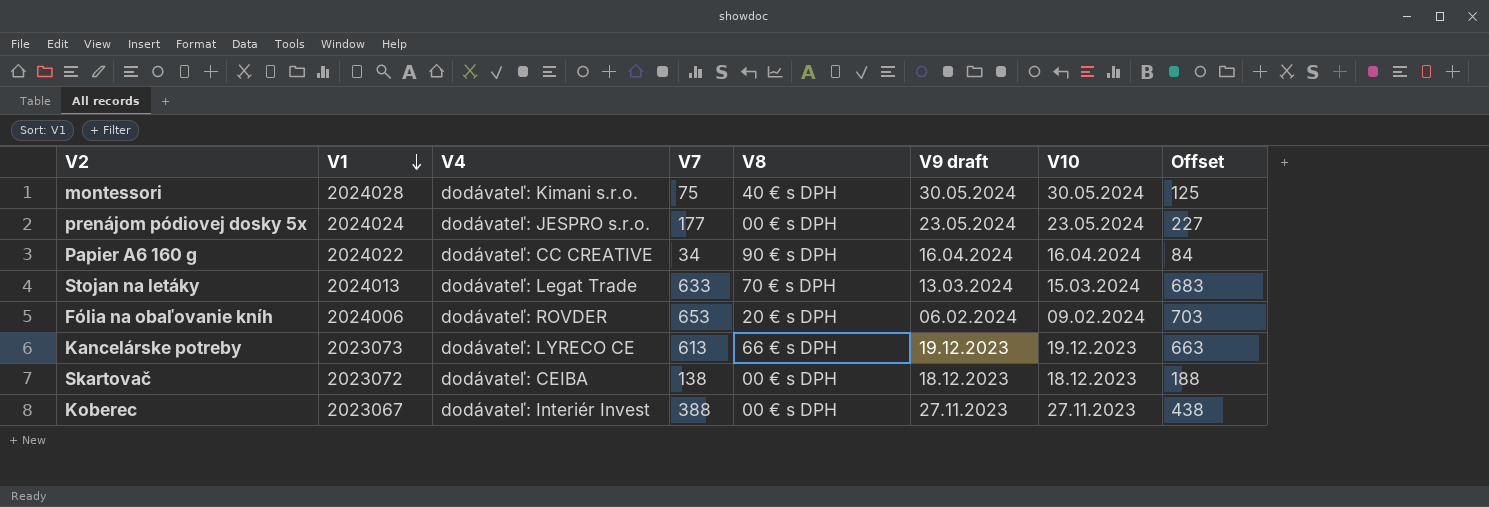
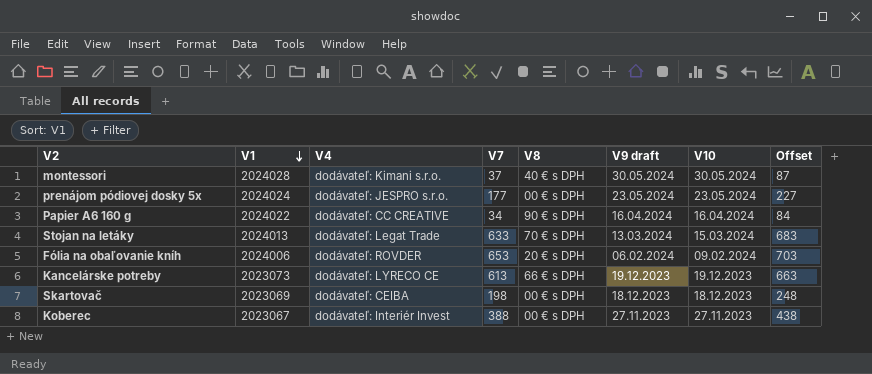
montessori | V7: 75 -> 37
montessori | Offset: 125 -> 87
Skartovač | V1: 2023072 -> 2023069
Skartovač | V7: 138 -> 198
Skartovač | Offset: 188 -> 248

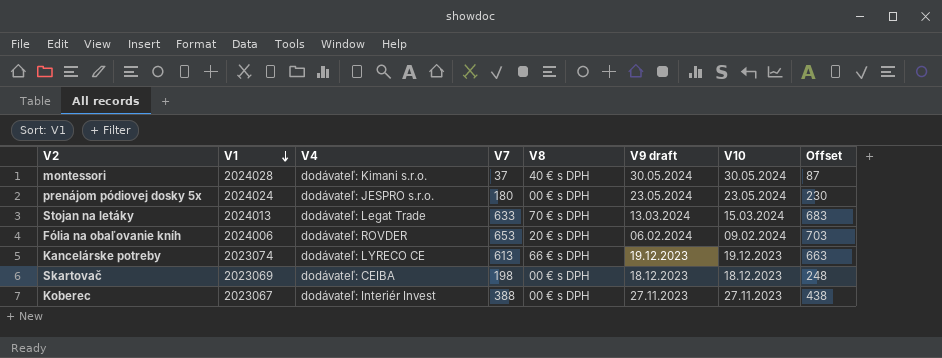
row Papier A6 160 g: 2024022 | dodávateľ: CC CREATIVE | 34 | 90 € s DPH | 16.04.2024 | 16.04.2024 | 84 -> none
prenájom pódiovej dosky 5x | V7: 177 -> 180
prenájom pódiovej dosky 5x | Offset: 227 -> 230
Kancelárske potreby | V1: 2023073 -> 2023074

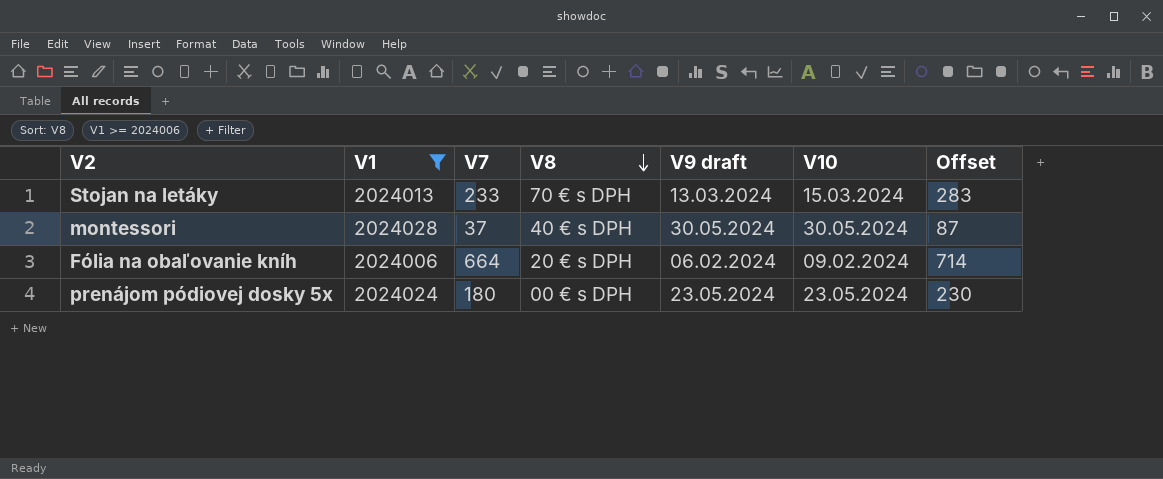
filter: none -> V1 >= 2024006
row order: V1 descending -> V8 descending
column V4 | position: 3 -> none
Stojan na letáky | V7: 633 -> 233
Stojan na letáky | Offset: 683 -> 283
Fólia na obaľovanie kníh | V7: 653 -> 664
Fólia na obaľovanie kníh | Offset: 703 -> 714

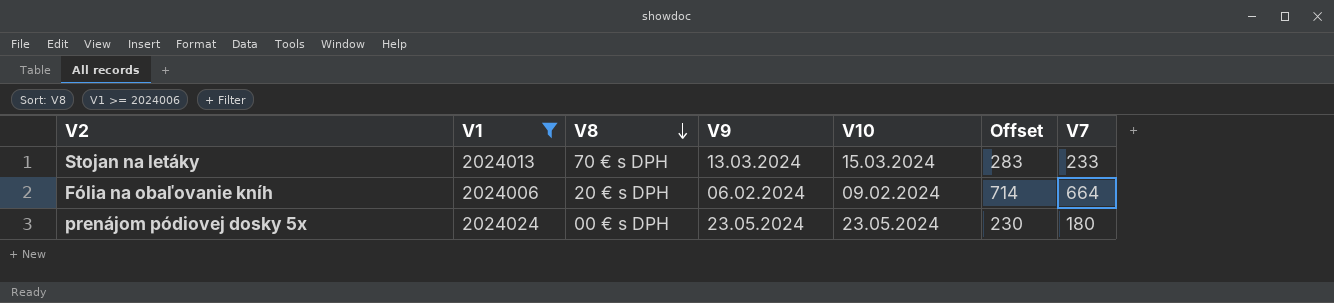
column name: V9 draft -> V9
column V7 | position: 3 -> 7
row montessori: 2024028 | 37 | 40 € s DPH | 30.05.2024 | 30.05.2024 | 87 -> none

